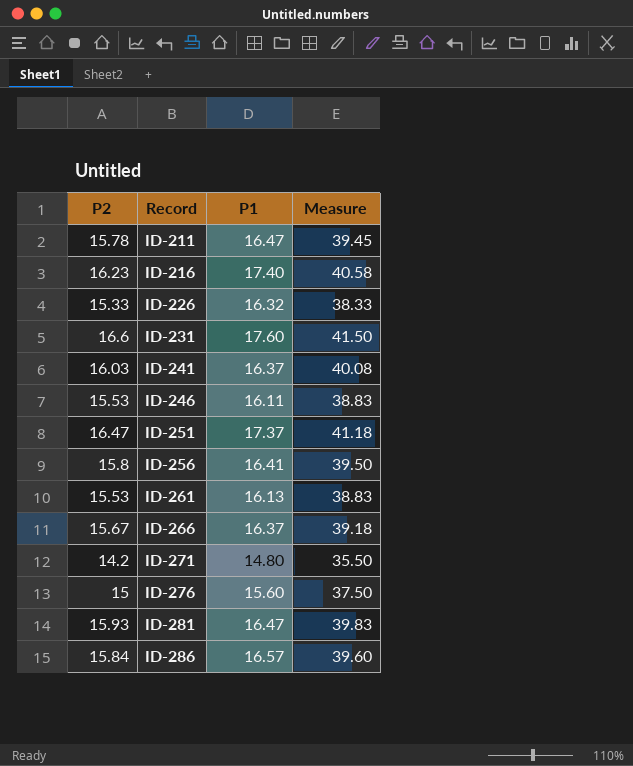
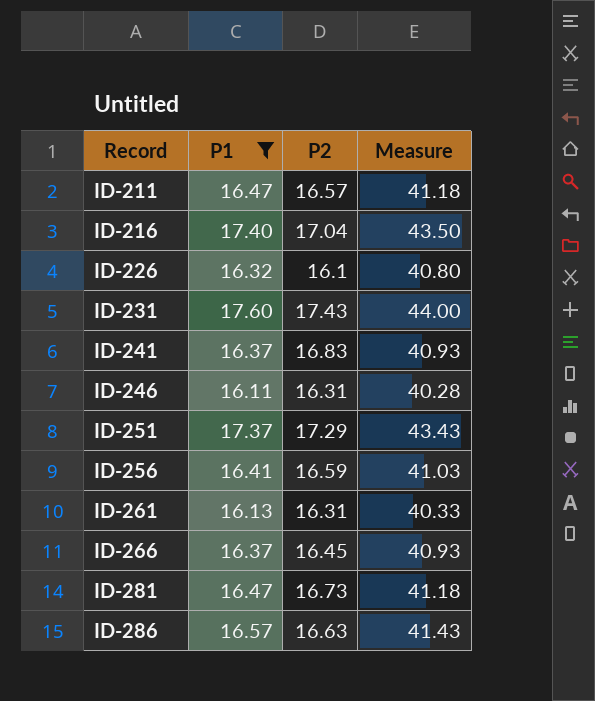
filter: none -> P1 >= 16.11
column P2 | position: 1 -> 3
column Measure | formula: [P2] * 2.5 -> [P1] * 2.5
ID-211 | P2: 15.78 -> 16.57
ID-216 | P2: 16.23 -> 17.04
ID-226 | P2: 15.33 -> 16.1
ID-231 | P2: 16.6 -> 17.43
ID-241 | P2: 16.03 -> 16.83
ID-246 | P2: 15.53 -> 16.31
ID-251 | P2: 16.47 -> 17.29
ID-256 | P2: 15.8 -> 16.59
ID-261 | P2: 15.53 -> 16.31
ID-266 | P2: 15.67 -> 16.45
ID-281 | P2: 15.93 -> 16.73
ID-286 | P2: 15.84 -> 16.63

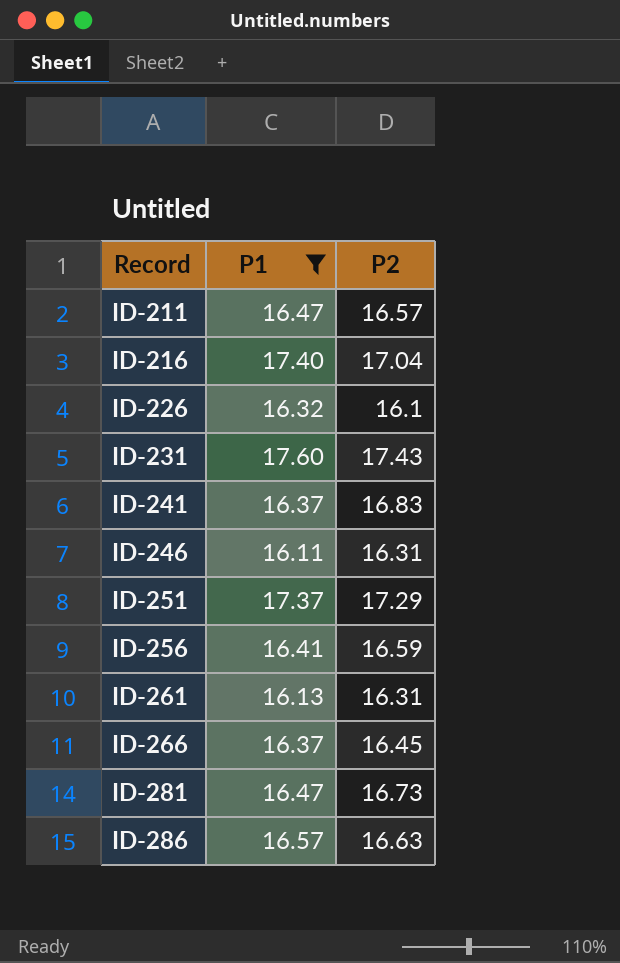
column Measure | formula: [P1] * 2.5 -> none

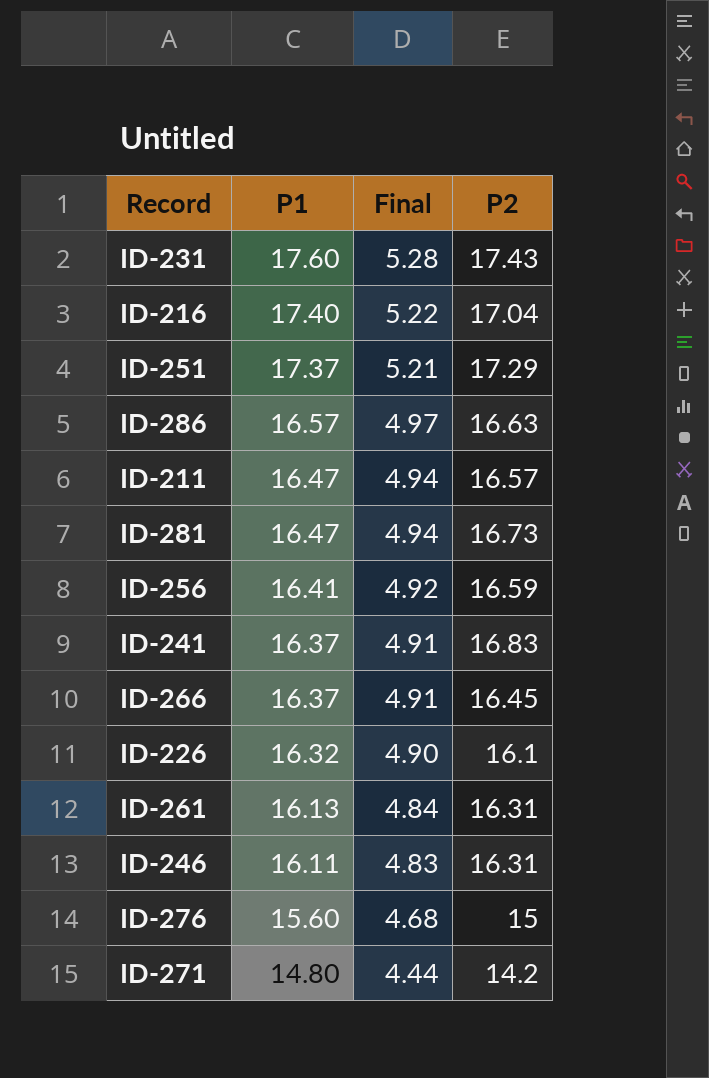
filter: P1 >= 16.11 -> none
row order: Record ascending -> P1 descending
column Final | formula: none -> [P1] * 0.3

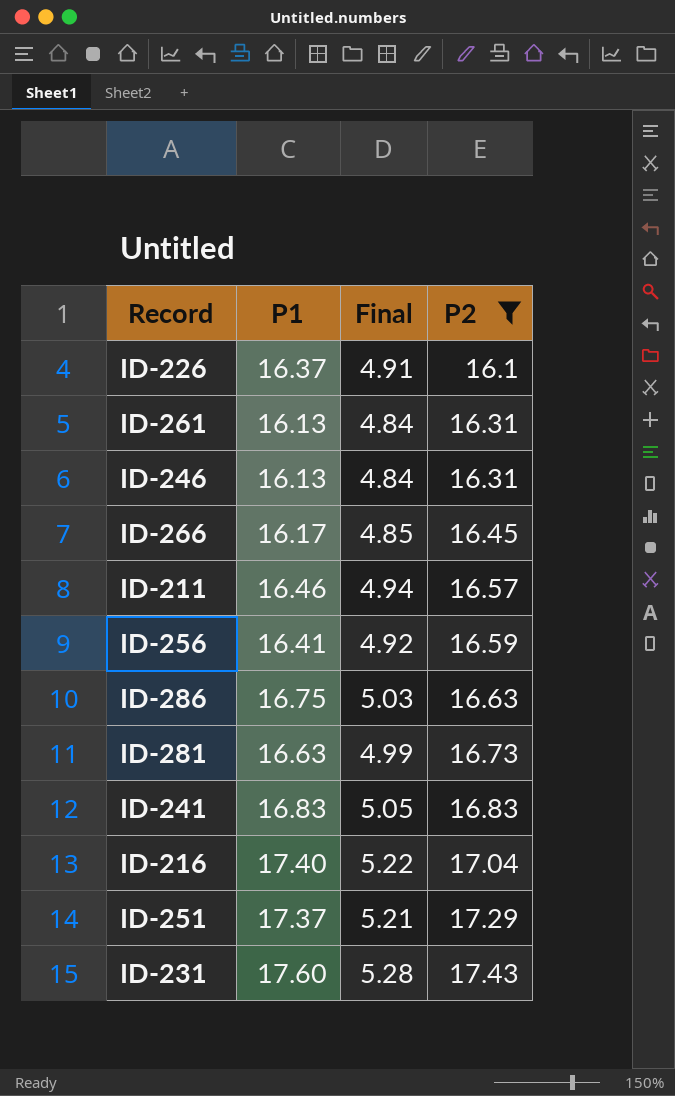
filter: none -> P2 >= 16.1
row order: P1 descending -> P2 ascending
ID-226 | P1: 16.32 -> 16.37
ID-226 | Final: 4.90 -> 4.91
ID-246 | P1: 16.11 -> 16.13
ID-246 | Final: 4.83 -> 4.84
ID-266 | P1: 16.37 -> 16.17
ID-266 | Final: 4.91 -> 4.85
ID-211 | P1: 16.47 -> 16.46
ID-286 | P1: 16.57 -> 16.75
ID-286 | Final: 4.97 -> 5.03
ID-281 | P1: 16.47 -> 16.63
ID-281 | Final: 4.94 -> 4.99
ID-241 | P1: 16.37 -> 16.83
ID-241 | Final: 4.91 -> 5.05

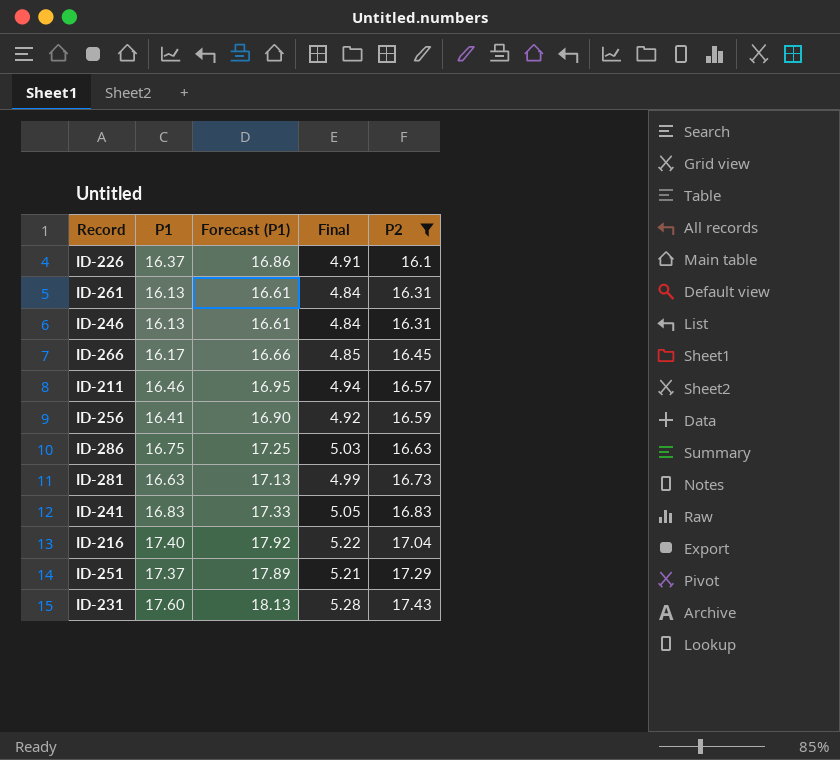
column Forecast (P1) | formula: none -> [P1] * 1.03

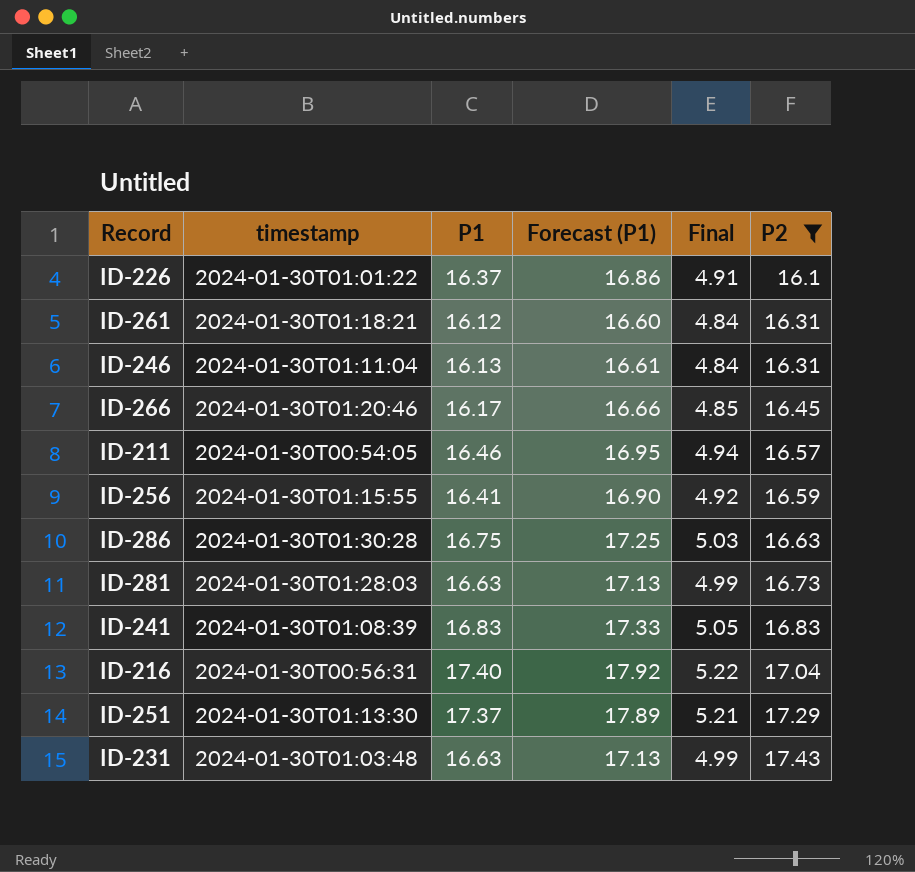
column timestamp | position: none -> 2
ID-261 | P1: 16.13 -> 16.12
ID-261 | Forecast (P1): 16.61 -> 16.60
ID-231 | P1: 17.60 -> 16.63
ID-231 | Forecast (P1): 18.13 -> 17.13
ID-231 | Final: 5.28 -> 4.99

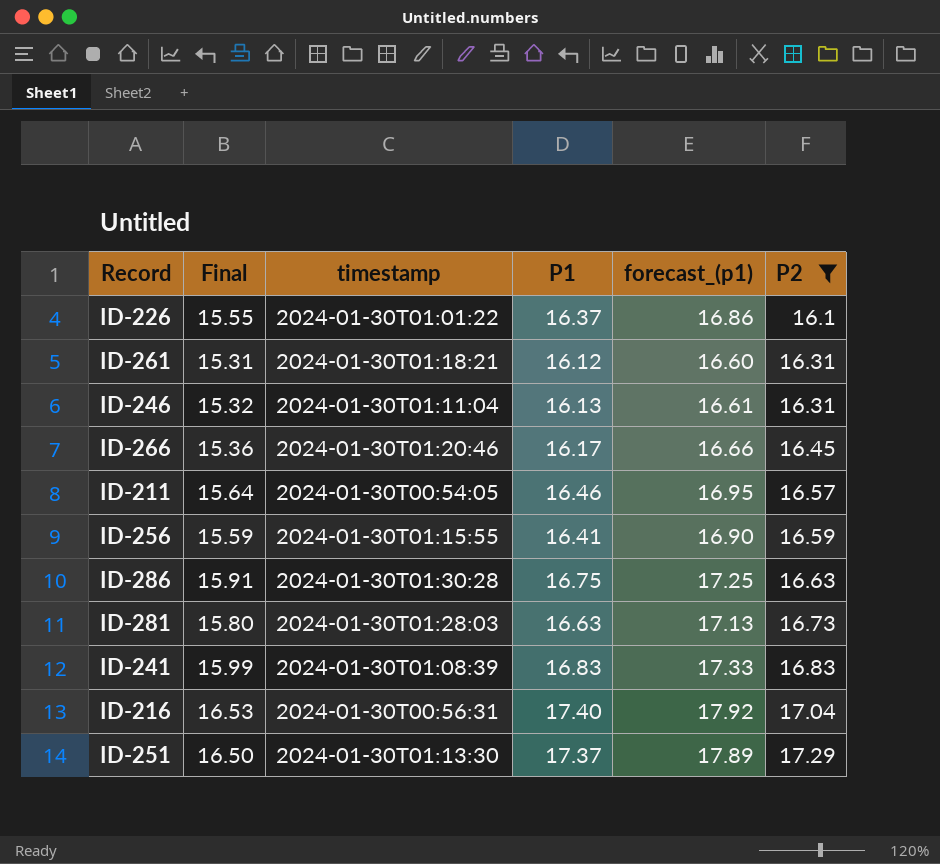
column Final | formula: [P1] * 0.3 -> [P1] * 0.95
column Final | position: 5 -> 2
column name: Forecast (P1) -> forecast_(p1)
row ID-231: 2024-01-30T01:03:48 | 16.63 | 17.13 | 4.99 | 17.43 -> none

